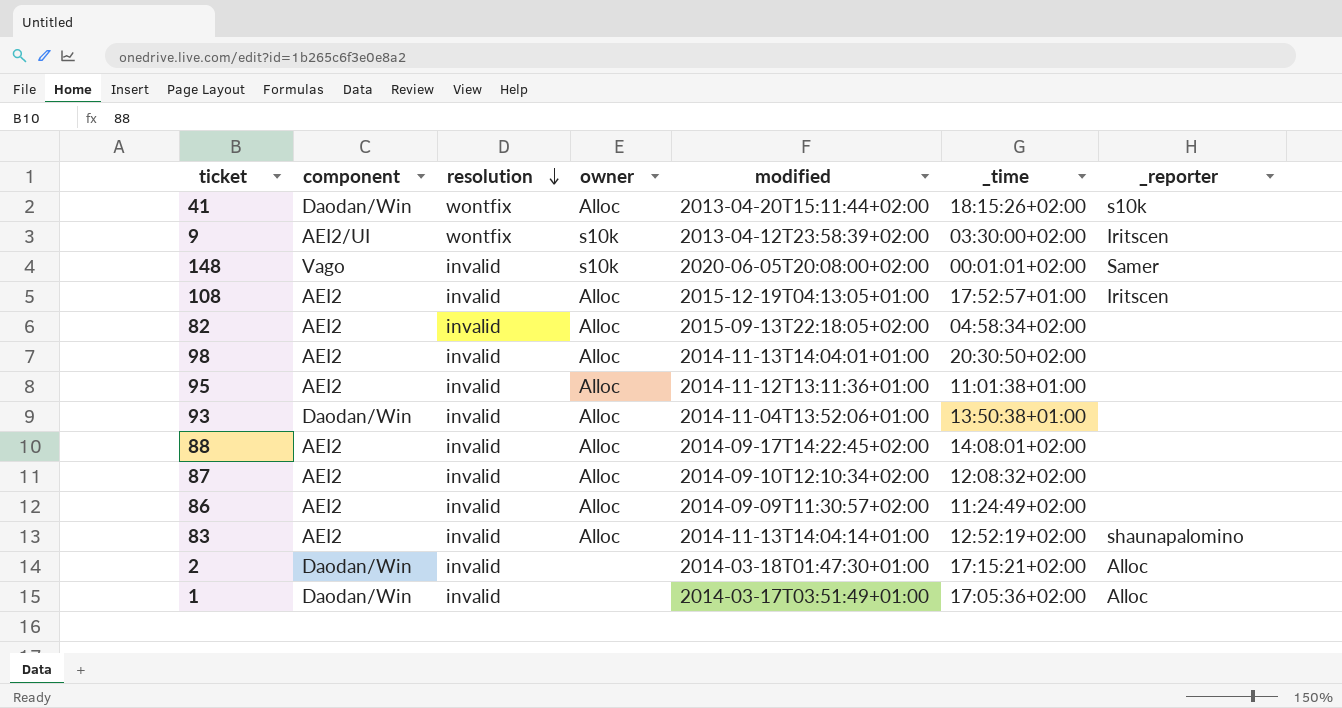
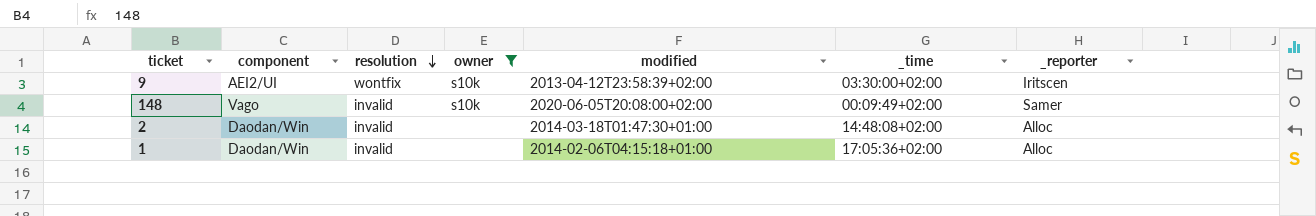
filter: none -> owner != Alloc
148 | _time: 00:01:01+02:00 -> 00:09:49+02:00
2 | _time: 17:15:21+02:00 -> 14:48:08+02:00
1 | modified: 2014-03-17T03:51:49+01:00 -> 2014-02-06T04:15:18+01:00

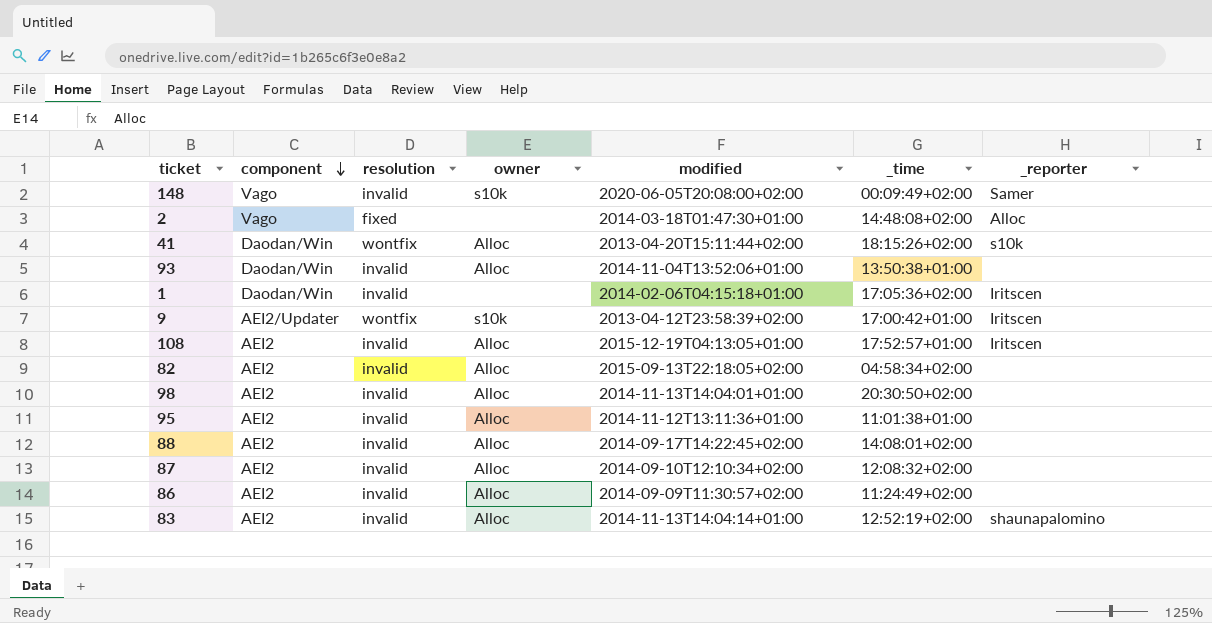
filter: owner != Alloc -> none
row order: resolution descending -> component descending
2 | component: Daodan/Win -> Vago
2 | resolution: invalid -> fixed
1 | _reporter: Alloc -> Iritscen
9 | component: AEI2/UI -> AEI2/Updater
9 | _time: 03:30:00+02:00 -> 17:00:42+01:00

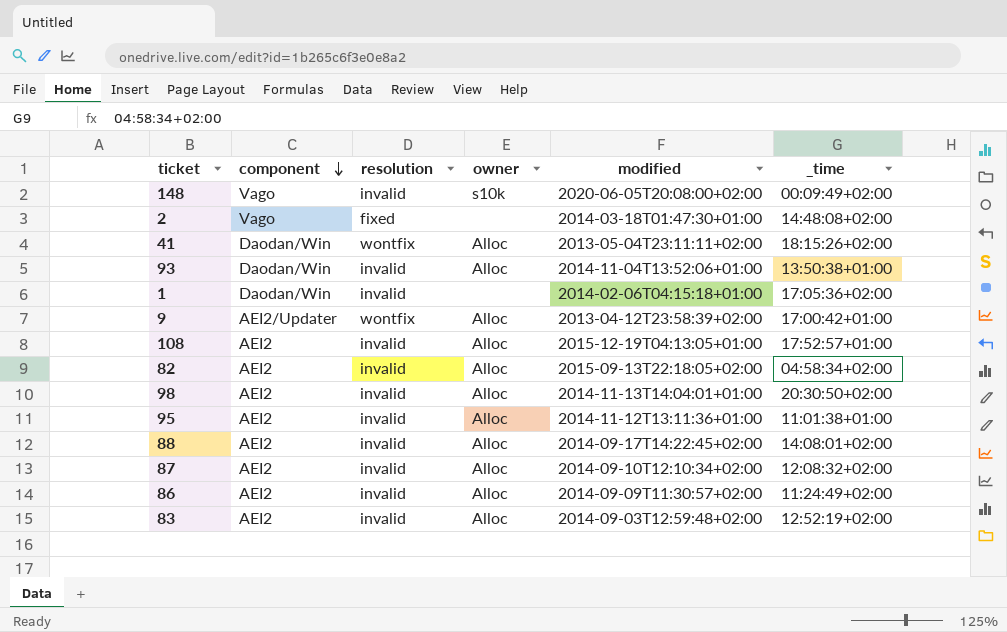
column _reporter | position: 7 -> none
41 | modified: 2013-04-20T15:11:44+02:00 -> 2013-05-04T23:11:11+02:00
9 | owner: s10k -> Alloc
83 | modified: 2014-11-13T14:04:14+01:00 -> 2014-09-03T12:59:48+02:00

